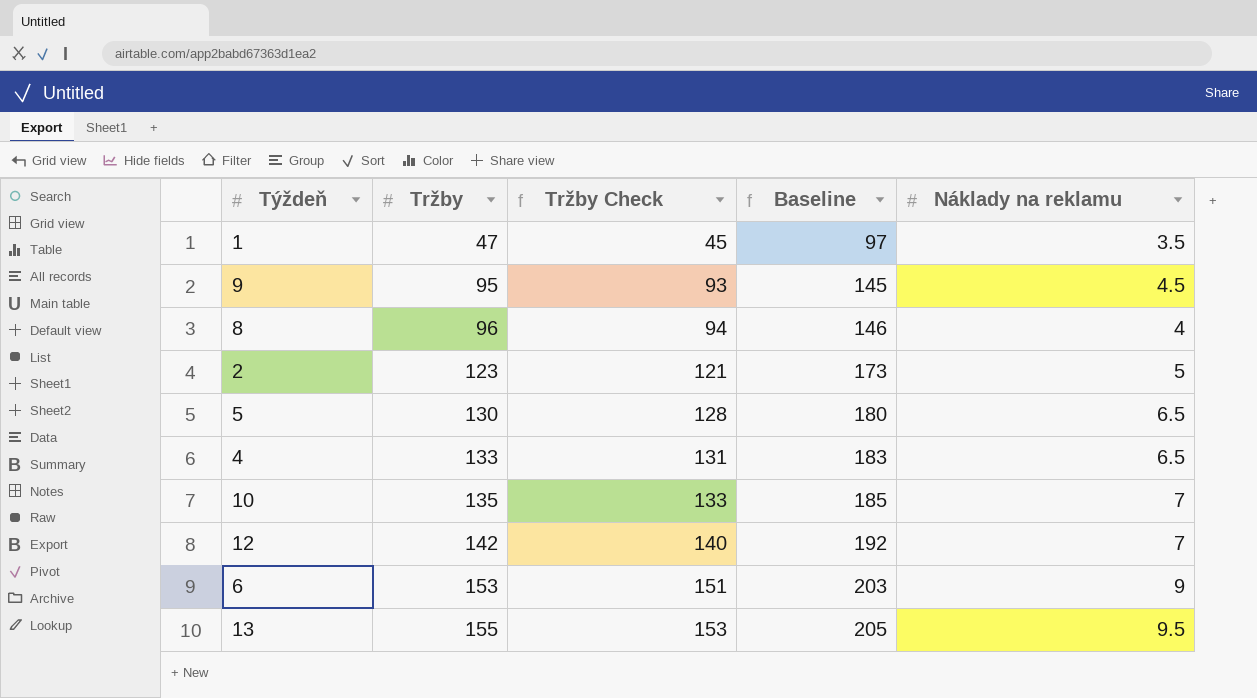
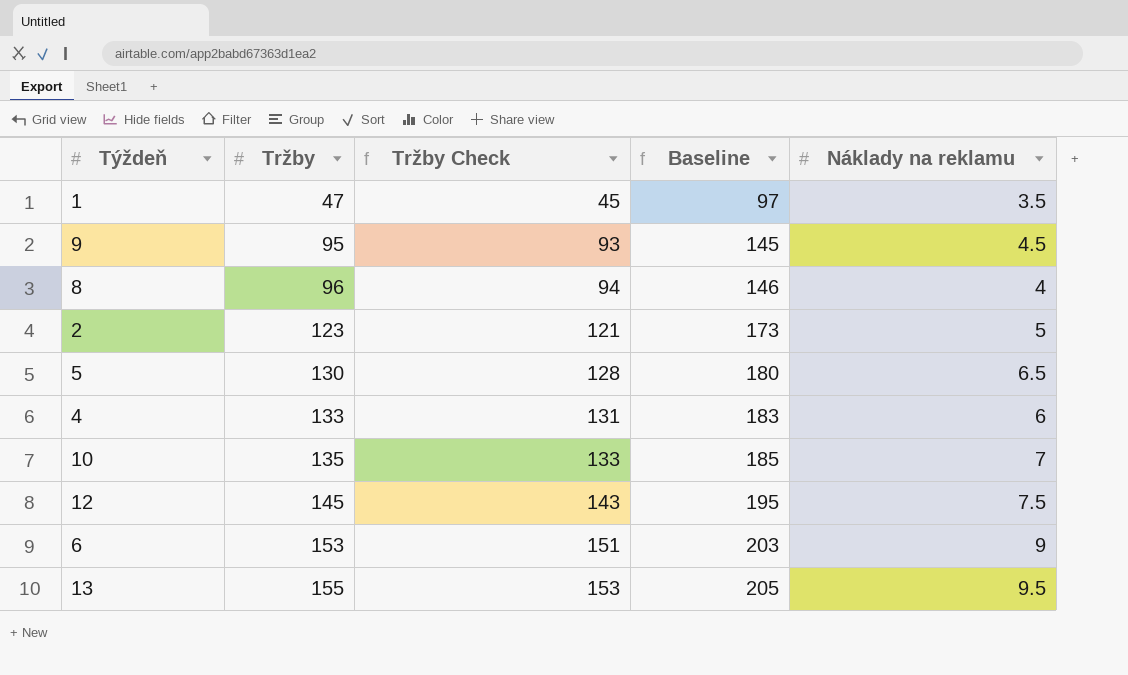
4 | Náklady na reklamu: 6.5 -> 6
12 | Tržby: 142 -> 145
12 | Tržby Check: 140 -> 143
12 | Baseline: 192 -> 195
12 | Náklady na reklamu: 7 -> 7.5

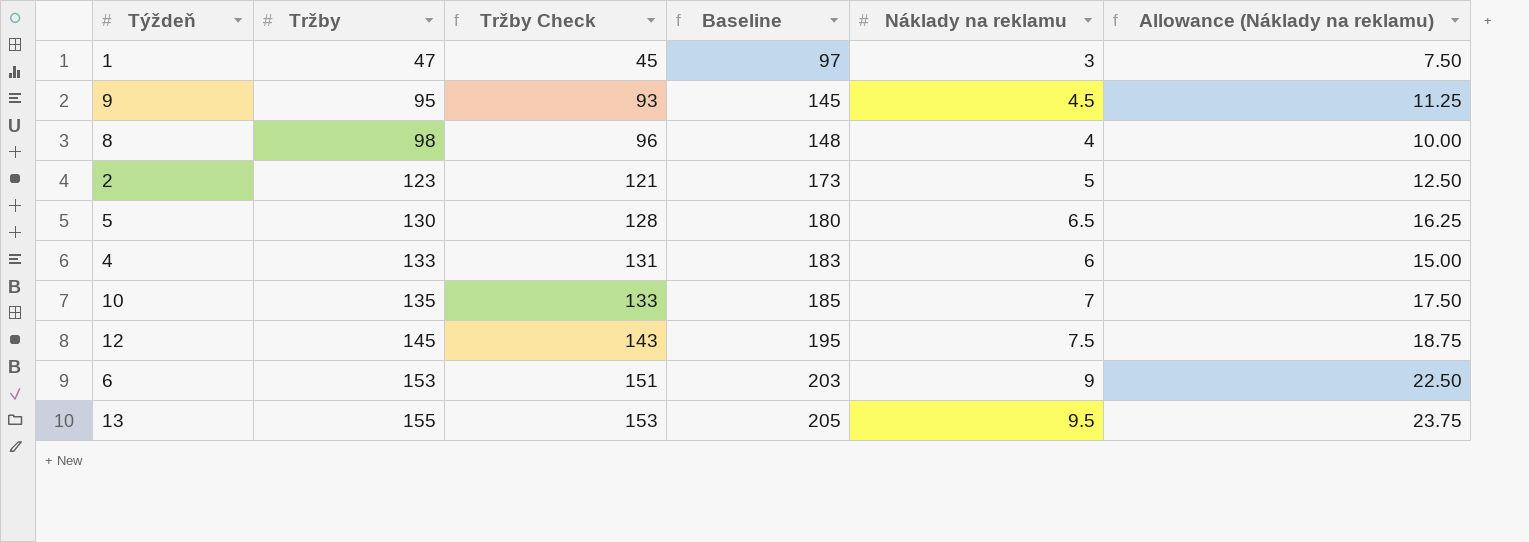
column Allowance (Náklady na reklamu) | formula: none -> [Náklady na reklamu] * 2.5
1 | Náklady na reklamu: 3.5 -> 3
8 | Tržby: 96 -> 98
8 | Tržby Check: 94 -> 96
8 | Baseline: 146 -> 148

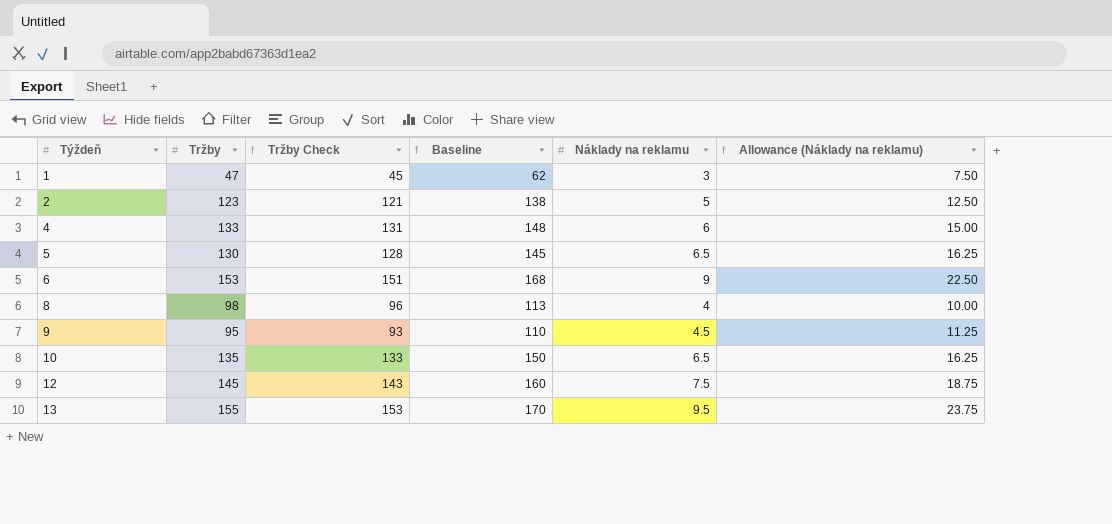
row order: Tržby ascending -> Týždeň ascending
column Baseline | formula: [Tržby] + 50 -> [Tržby] + 15
10 | Náklady na reklamu: 7 -> 6.5
10 | Allowance (Náklady na reklamu): 17.50 -> 16.25

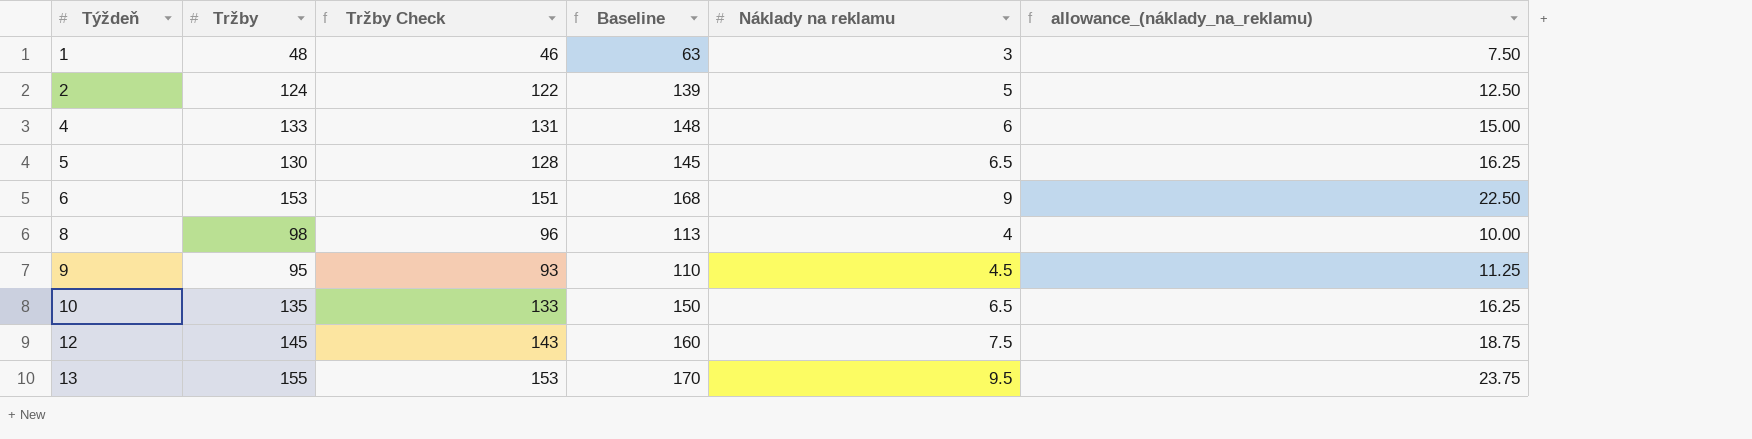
column name: Allowance (Náklady na reklamu) -> allowance_(náklady_na_reklamu)
1 | Tržby: 47 -> 48
1 | Tržby Check: 45 -> 46
1 | Baseline: 62 -> 63
2 | Tržby: 123 -> 124
2 | Tržby Check: 121 -> 122
2 | Baseline: 138 -> 139

